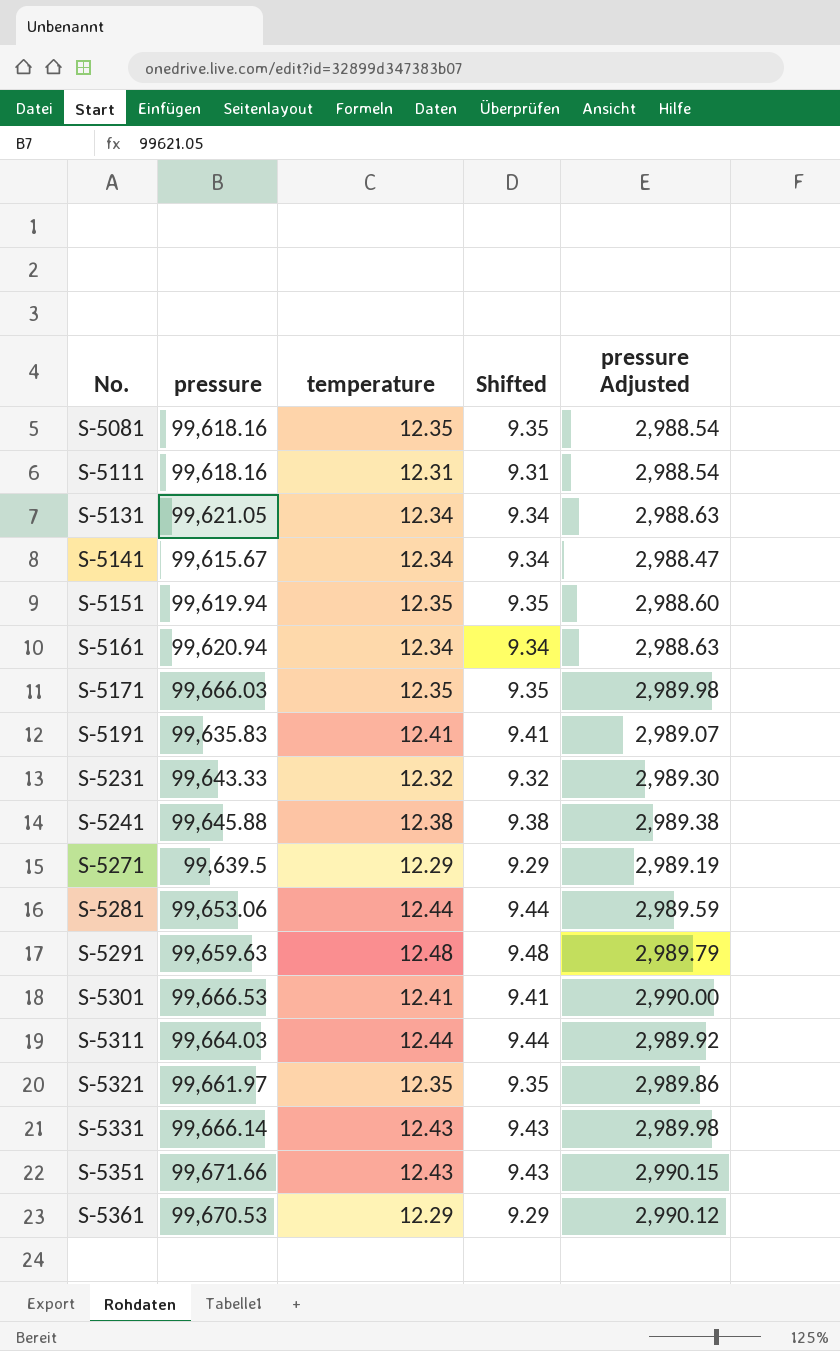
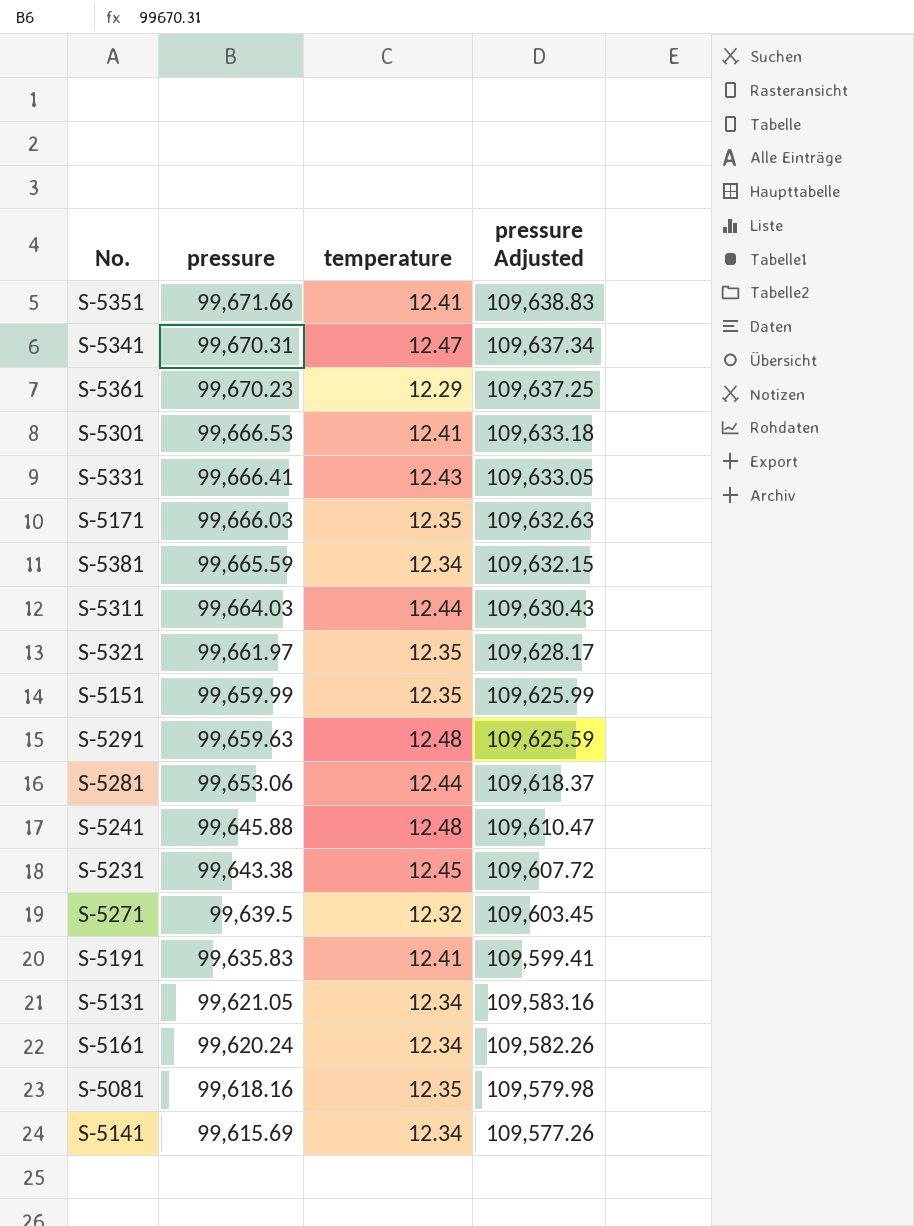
row order: No. ascending -> pressure descending
column Shifted | formula: [temperature] - 3 -> none
column pressure Adjusted | formula: [pressure] * 0.03 -> [pressure] * 1.1
row S-5111: 99,618.16 | 12.31 | 9.31 | 2,988.54 -> none
S-5351 | temperature: 12.43 -> 12.41
row S-5341: none -> 99,670.31 | 12.47 | 109,637.34
S-5361 | pressure: 99,670.53 -> 99,670.23
S-5331 | pressure: 99,666.14 -> 99,666.41
row S-5381: none -> 99,665.59 | 12.34 | 109,632.15
S-5151 | pressure: 99,619.94 -> 99,659.99
S-5241 | temperature: 12.38 -> 12.48
S-5231 | pressure: 99,643.33 -> 99,643.38
S-5231 | temperature: 12.32 -> 12.45
S-5271 | temperature: 12.29 -> 12.32
S-5161 | pressure: 99,620.94 -> 99,620.24
S-5141 | pressure: 99,615.67 -> 99,615.69

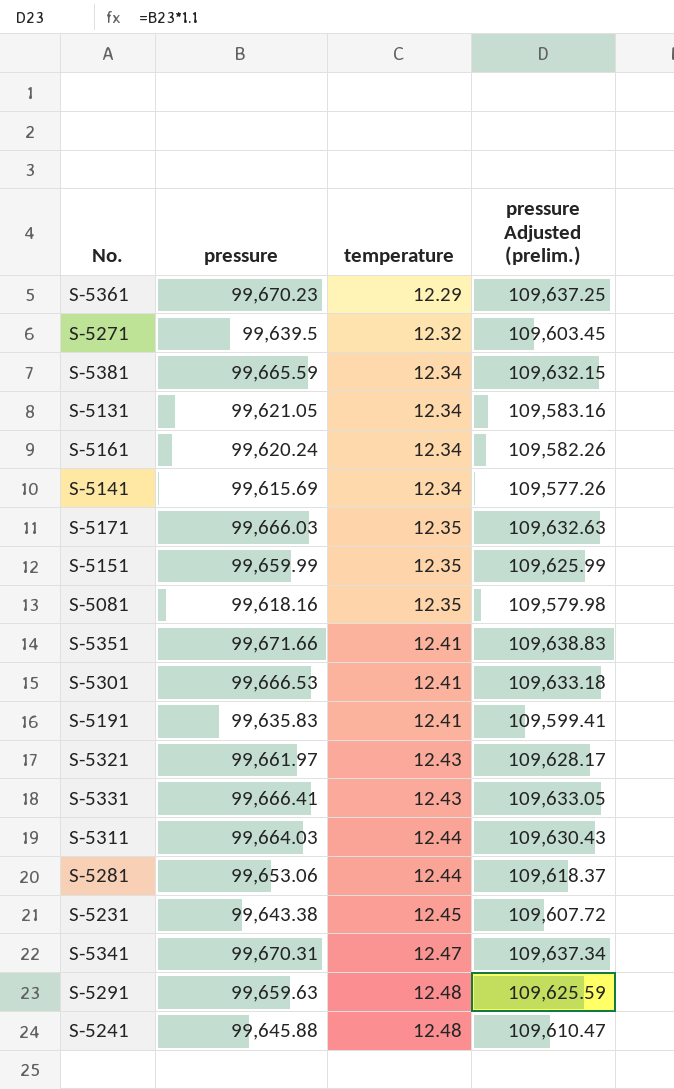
row order: pressure descending -> temperature ascending
column name: pressure Adjusted -> pressure Adjusted (prelim.)
S-5321 | temperature: 12.35 -> 12.43

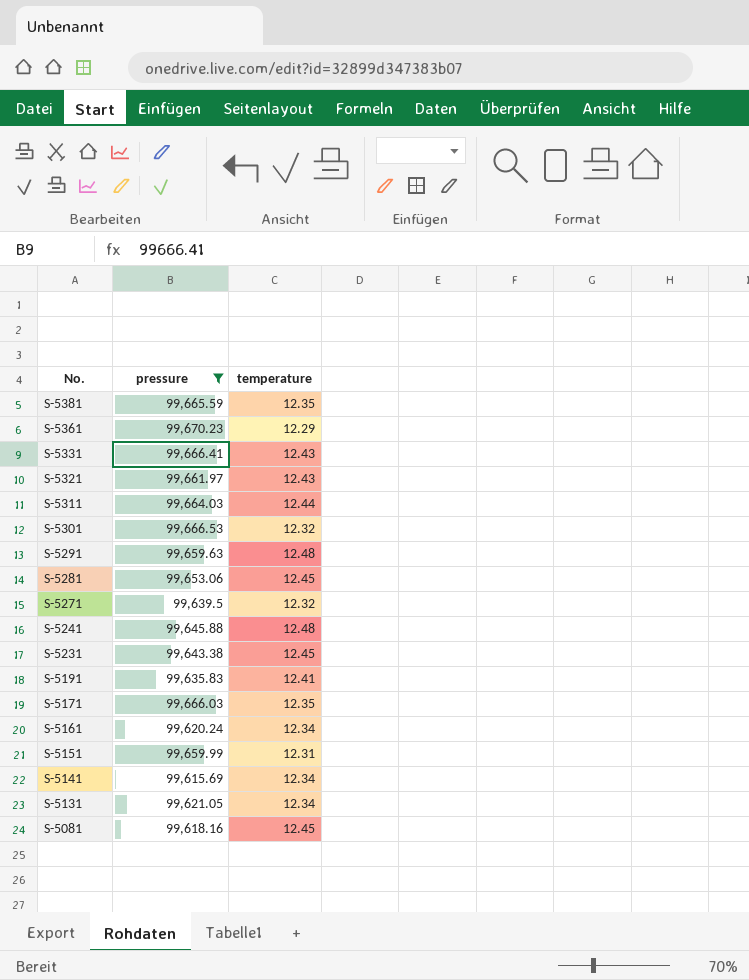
filter: none -> pressure <= 99,670.23
row order: temperature ascending -> No. descending
column pressure Adjusted (prelim.) | formula: [pressure] * 1.1 -> none
S-5381 | temperature: 12.34 -> 12.35
S-5301 | temperature: 12.41 -> 12.32
S-5281 | temperature: 12.44 -> 12.45
S-5151 | temperature: 12.35 -> 12.31
S-5081 | temperature: 12.35 -> 12.45

